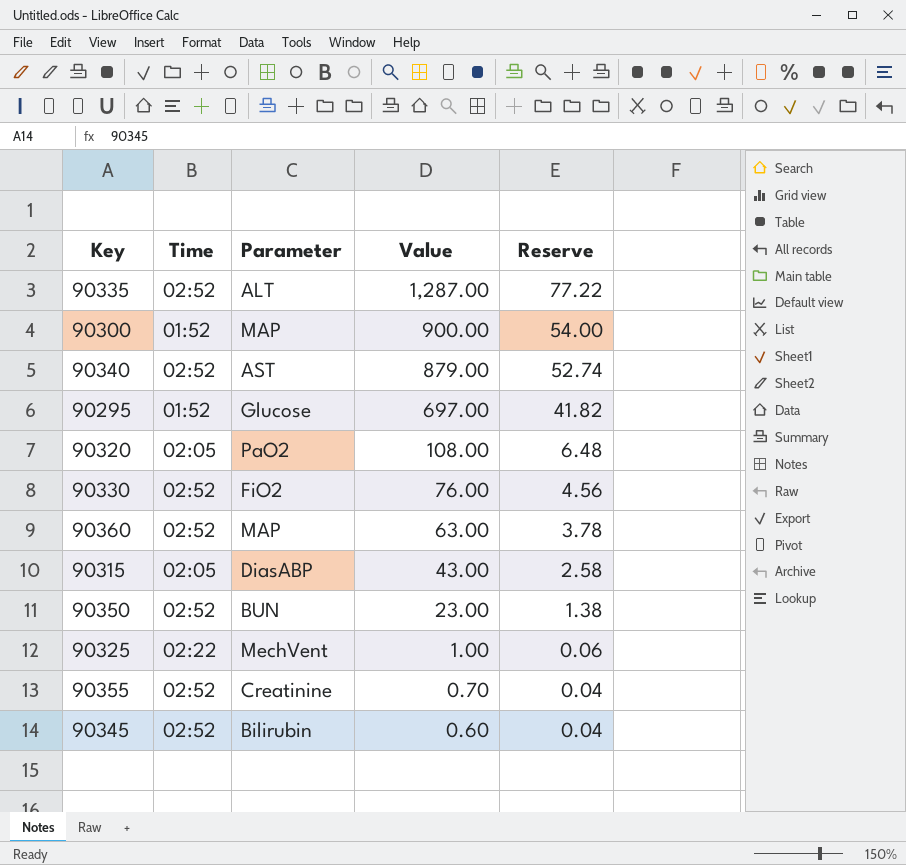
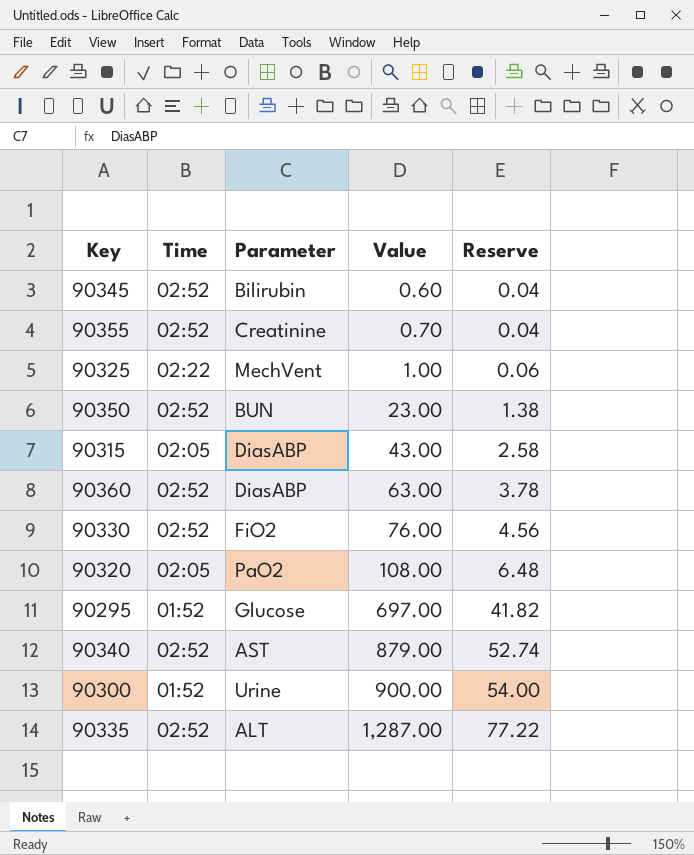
row order: Value descending -> Value ascending
90360 | Parameter: MAP -> DiasABP
90300 | Parameter: MAP -> Urine

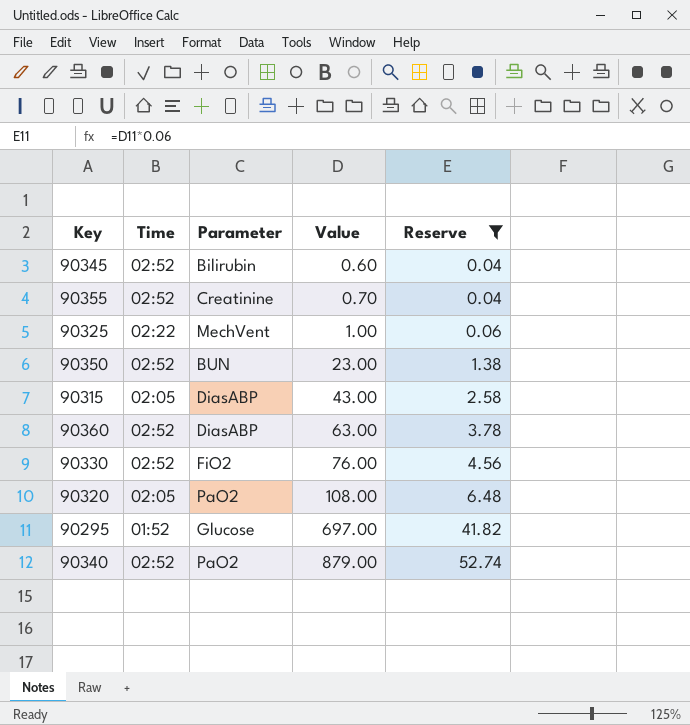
filter: none -> Reserve <= 52.74
90340 | Parameter: AST -> PaO2

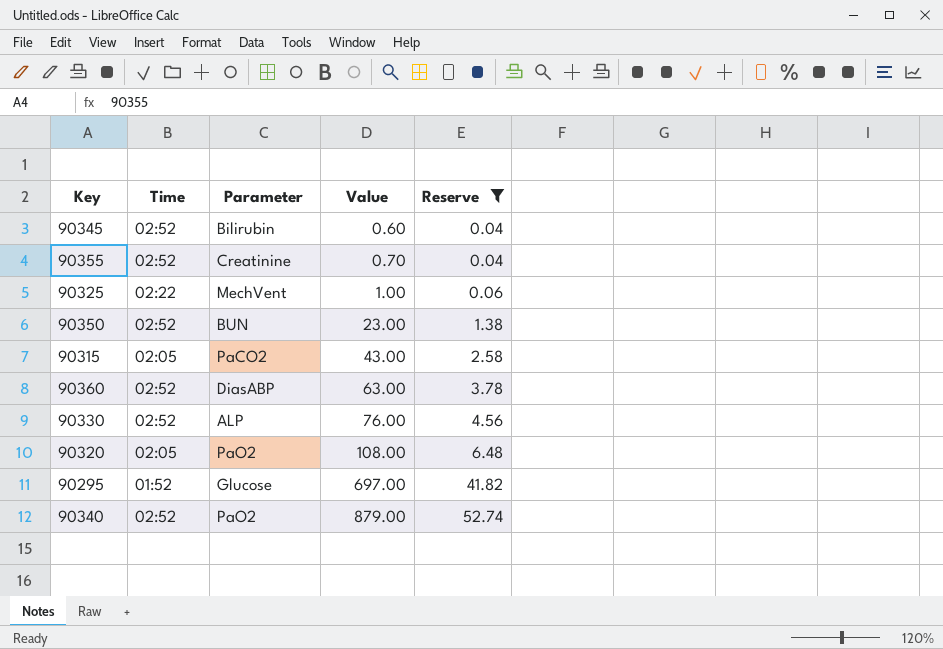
90315 | Parameter: DiasABP -> PaCO2
90330 | Parameter: FiO2 -> ALP

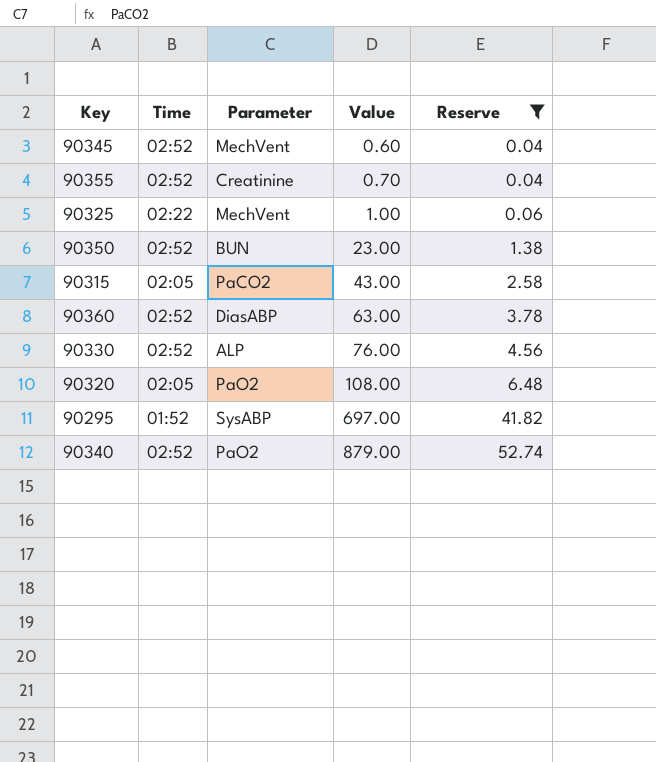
90345 | Parameter: Bilirubin -> MechVent
90295 | Parameter: Glucose -> SysABP

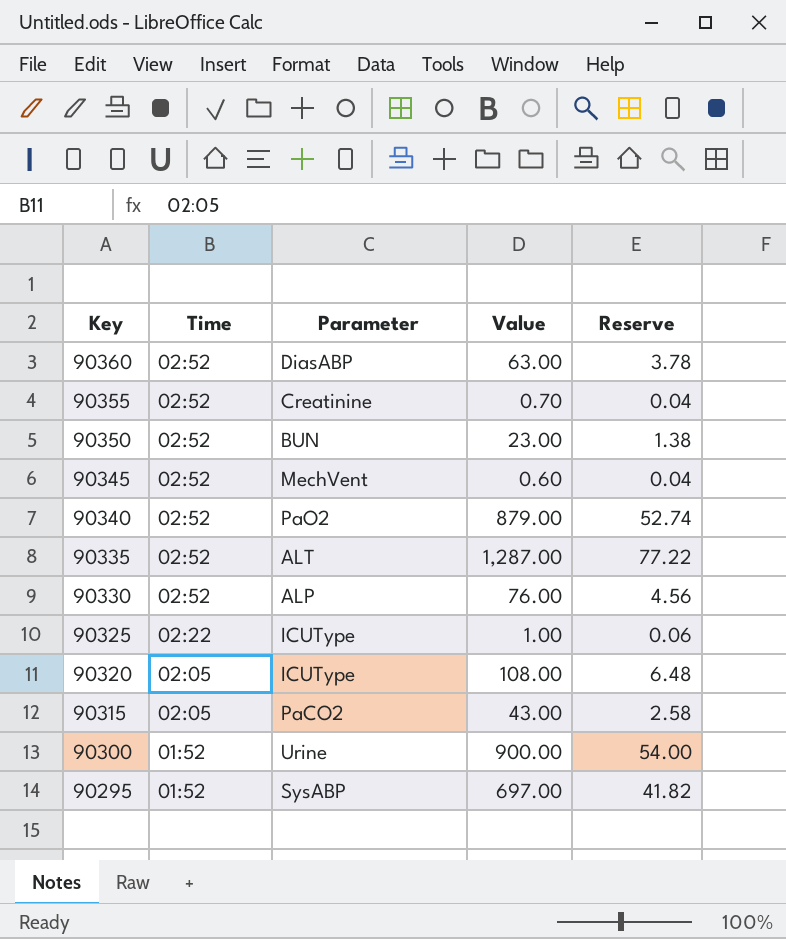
filter: Reserve <= 52.74 -> none
row order: Value ascending -> Key descending
90325 | Parameter: MechVent -> ICUType
90320 | Parameter: PaO2 -> ICUType

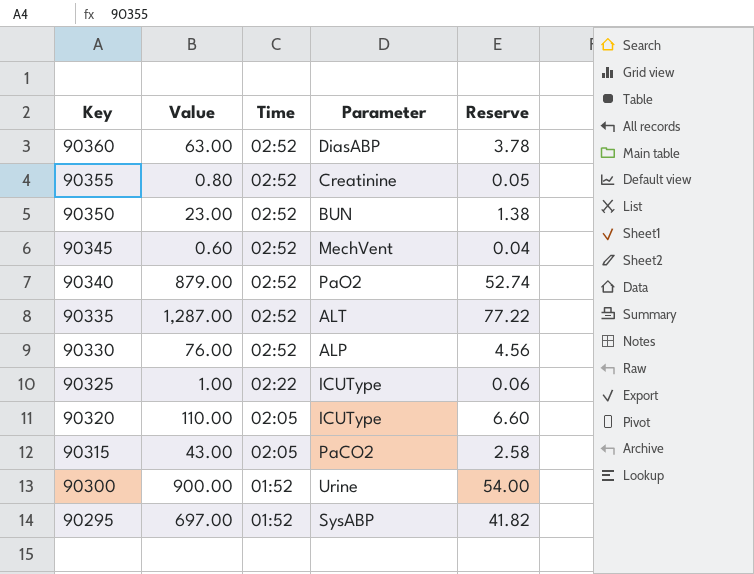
column Value | position: 4 -> 2
90355 | Value: 0.70 -> 0.80
90355 | Reserve: 0.04 -> 0.05
90320 | Value: 108.00 -> 110.00
90320 | Reserve: 6.48 -> 6.60

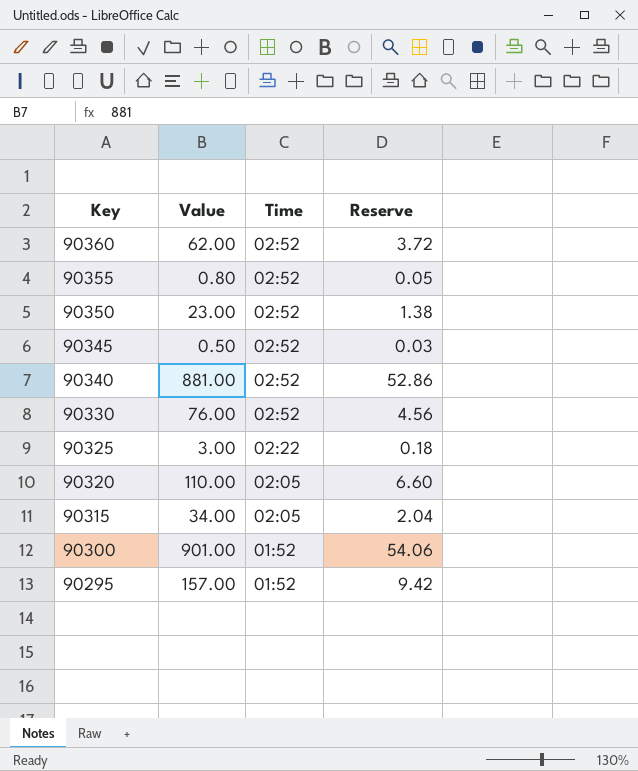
column Parameter | position: 4 -> none
row 90335: 1,287.00 | 02:52 | ALT | 77.22 -> none
90360 | Value: 63.00 -> 62.00
90360 | Reserve: 3.78 -> 3.72
90345 | Value: 0.60 -> 0.50
90345 | Reserve: 0.04 -> 0.03
90340 | Value: 879.00 -> 881.00
90340 | Reserve: 52.74 -> 52.86
90325 | Value: 1.00 -> 3.00
90325 | Reserve: 0.06 -> 0.18
90315 | Value: 43.00 -> 34.00
90315 | Reserve: 2.58 -> 2.04
90300 | Value: 900.00 -> 901.00
90300 | Reserve: 54.00 -> 54.06
90295 | Value: 697.00 -> 157.00
90295 | Reserve: 41.82 -> 9.42

